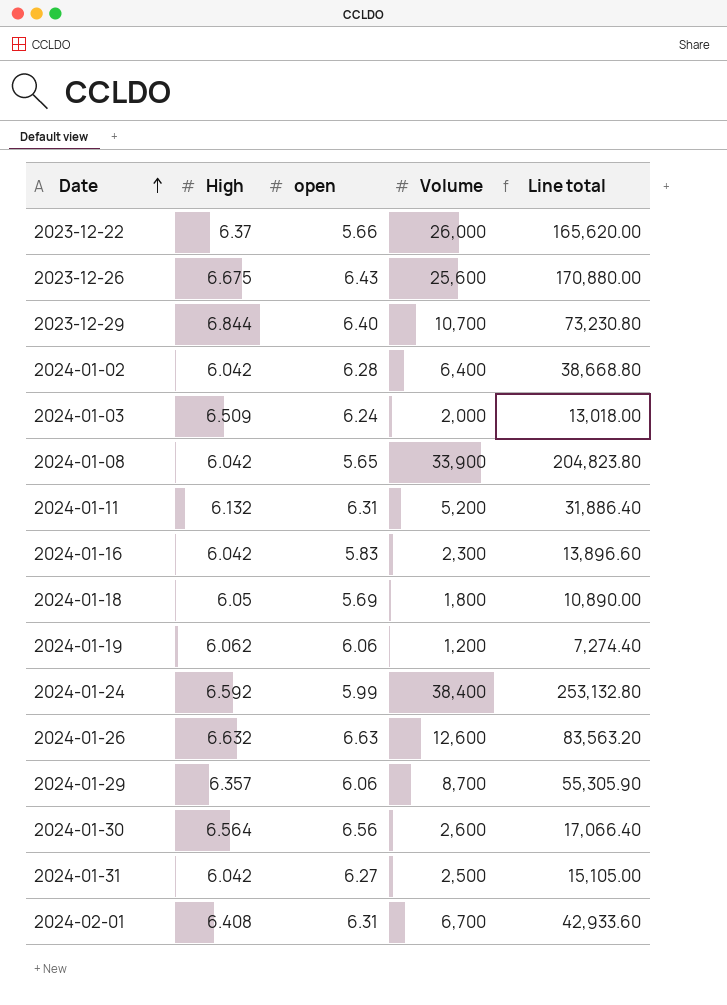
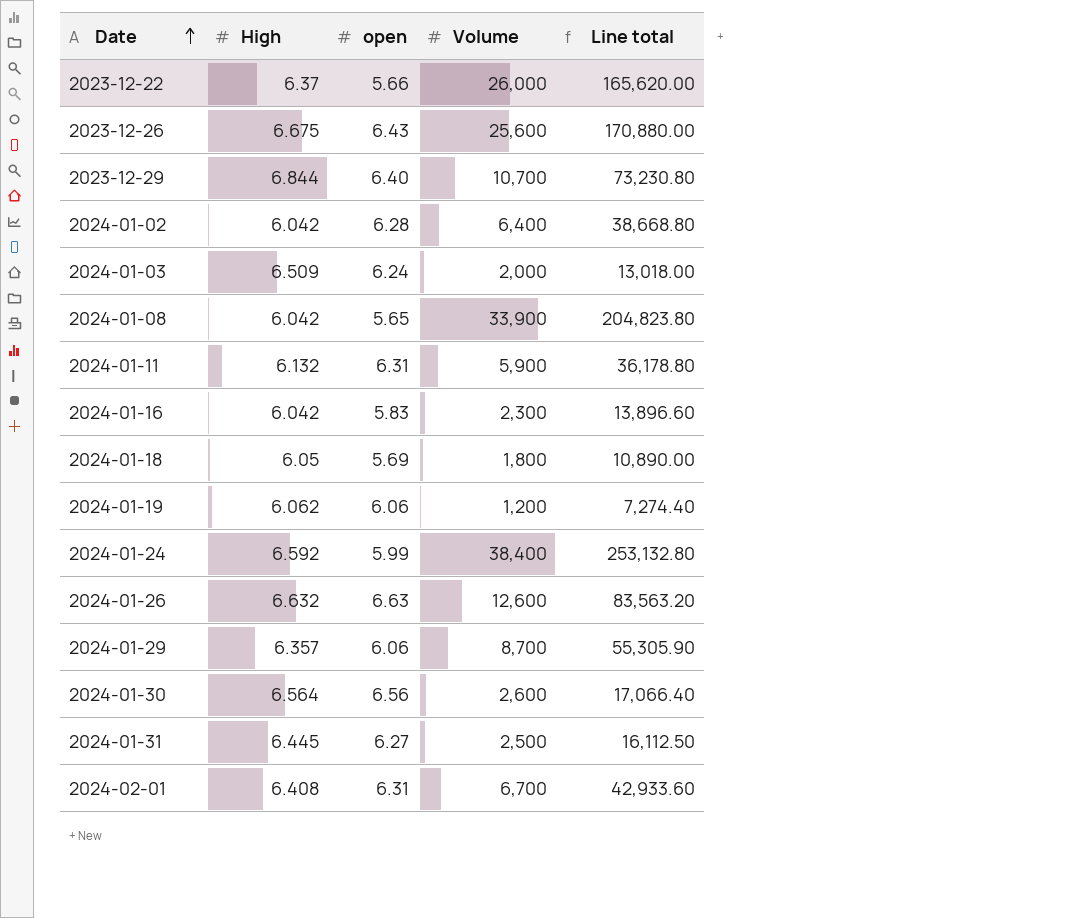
2024-01-11 | Volume: 5,200 -> 5,900
2024-01-11 | Line total: 31,886.40 -> 36,178.80
2024-01-31 | High: 6.042 -> 6.445
2024-01-31 | Line total: 15,105.00 -> 16,112.50

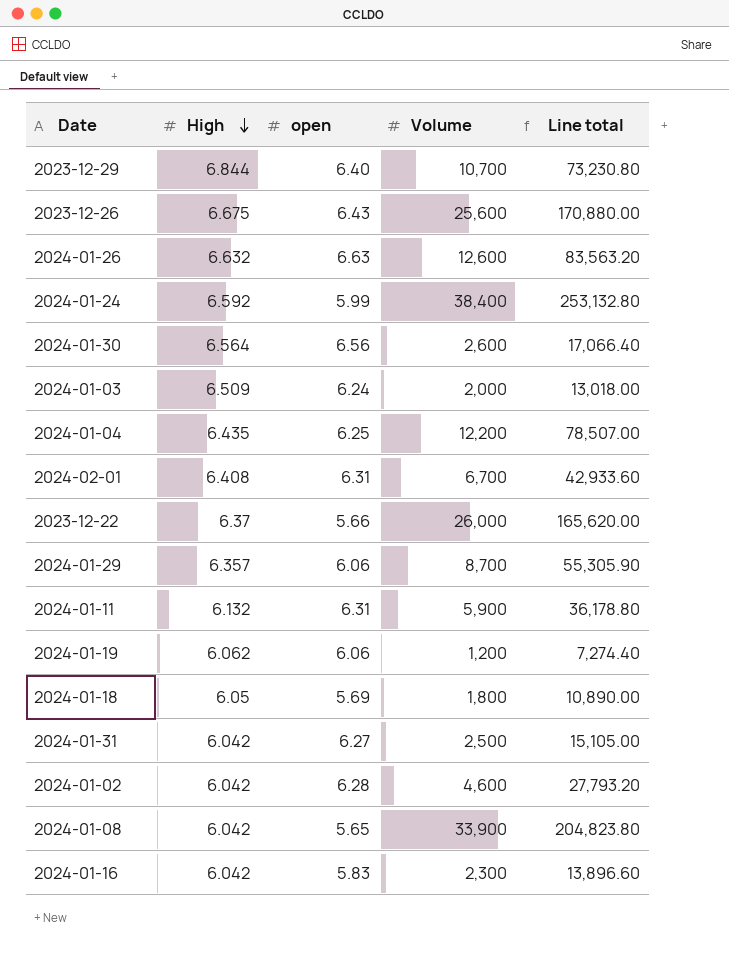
row order: Date ascending -> High descending
row 2024-01-04: none -> 6.435 | 6.25 | 12,200 | 78,507.00
2024-01-31 | High: 6.445 -> 6.042
2024-01-31 | Line total: 16,112.50 -> 15,105.00
2024-01-02 | Volume: 6,400 -> 4,600
2024-01-02 | Line total: 38,668.80 -> 27,793.20

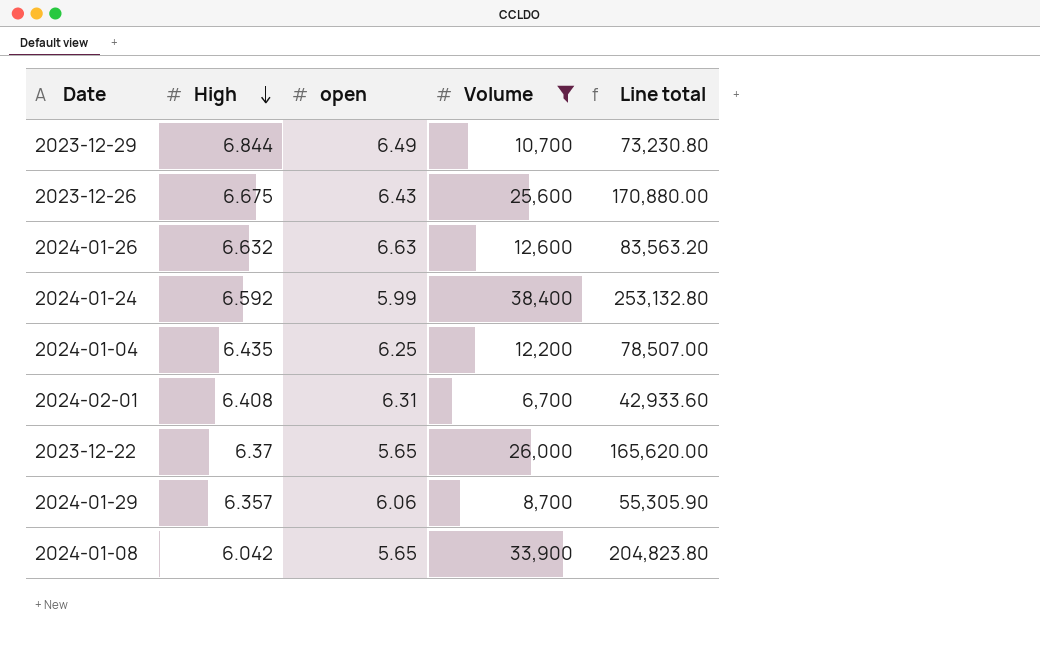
filter: none -> Volume >= 6,700
2023-12-29 | open: 6.40 -> 6.49
2023-12-22 | open: 5.66 -> 5.65

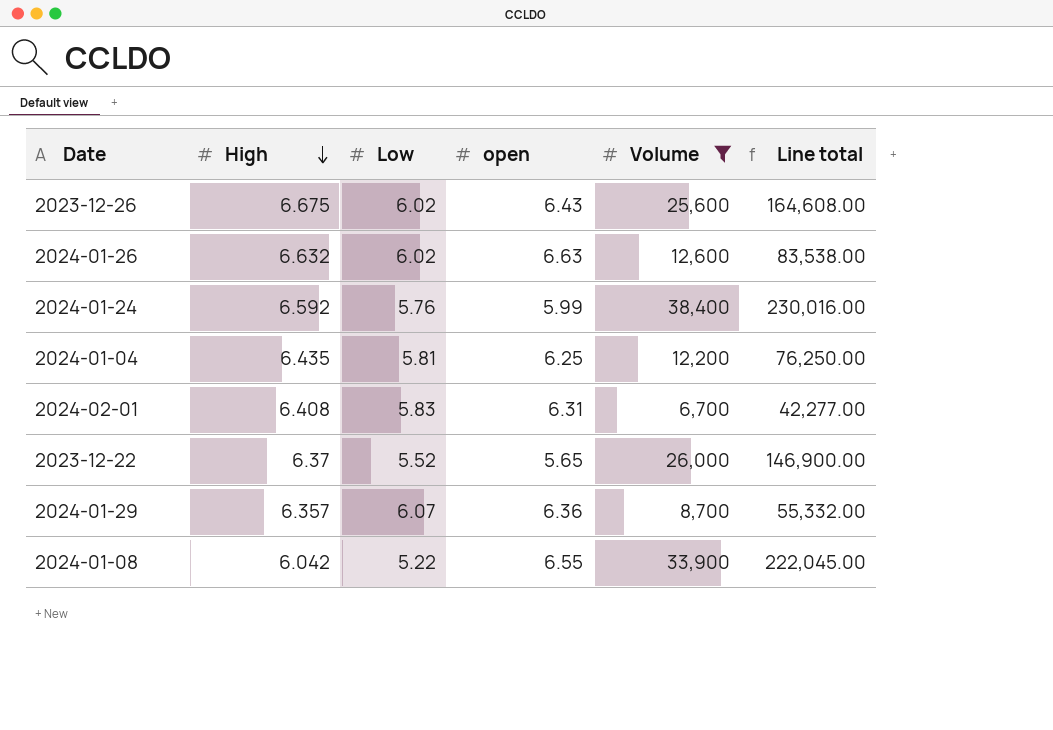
column Low | position: none -> 3
column Line total | formula: [High] * [Volume] -> [open] * [Volume]
row 2023-12-29: 6.844 | 6.49 | 10,700 | 73,230.80 -> none
2024-01-29 | open: 6.06 -> 6.36
2024-01-08 | open: 5.65 -> 6.55

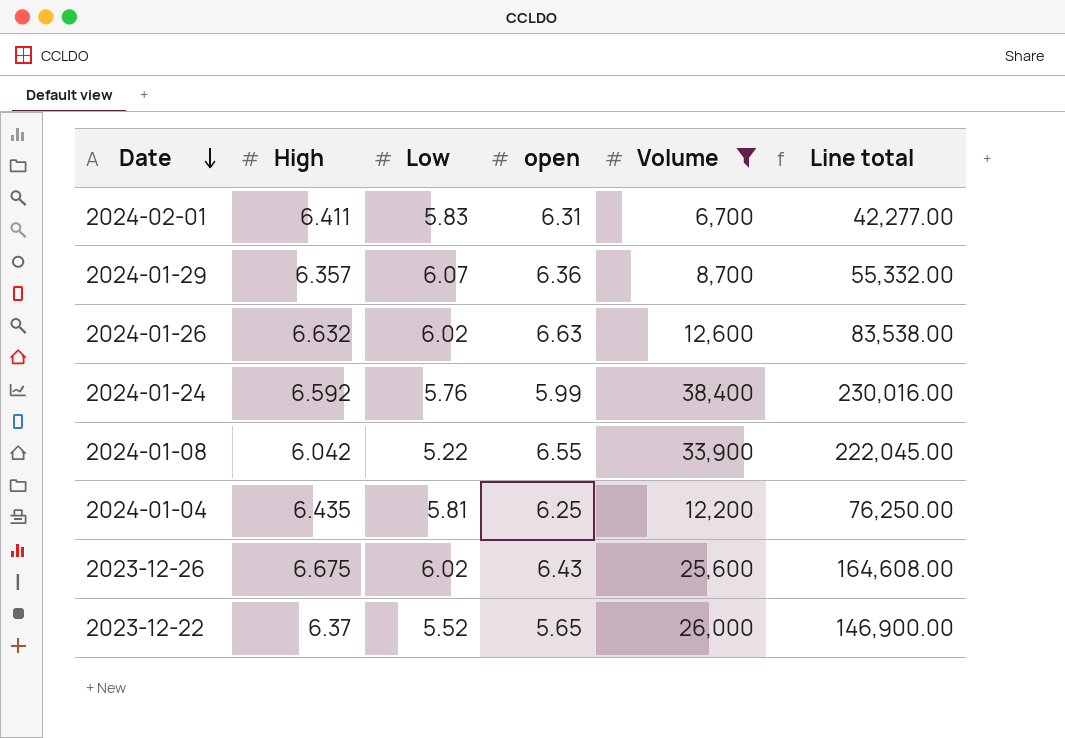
row order: High descending -> Date descending
2024-02-01 | High: 6.408 -> 6.411

